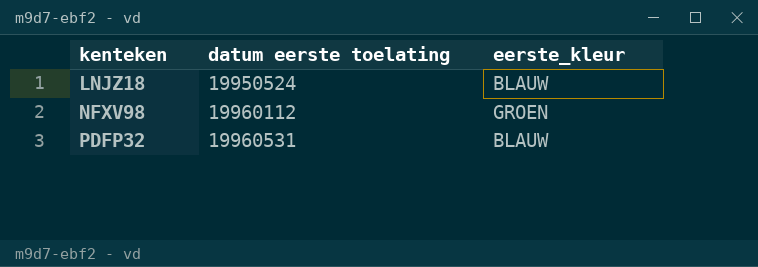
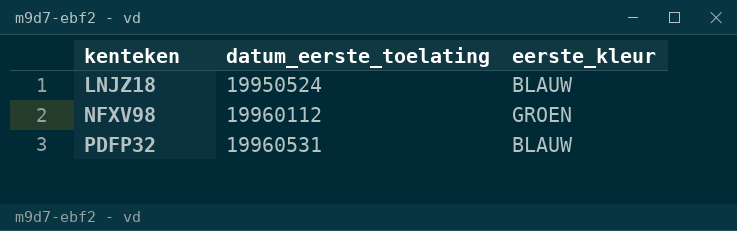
column name: datum eerste toelating -> datum_eerste_toelating

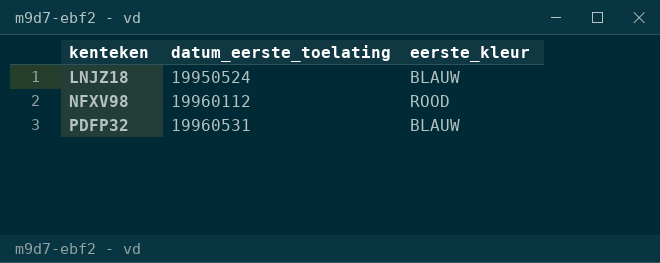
NFXV98 | eerste_kleur: GROEN -> ROOD

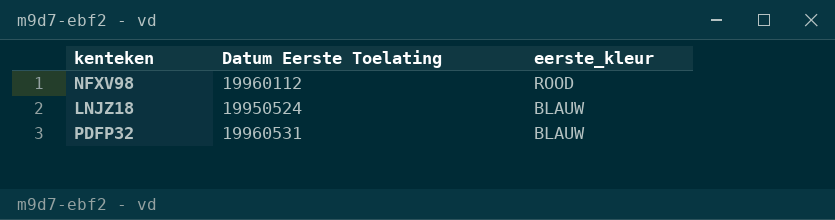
row order: kenteken ascending -> eerste_kleur descending
column name: datum_eerste_toelating -> Datum Eerste Toelating

